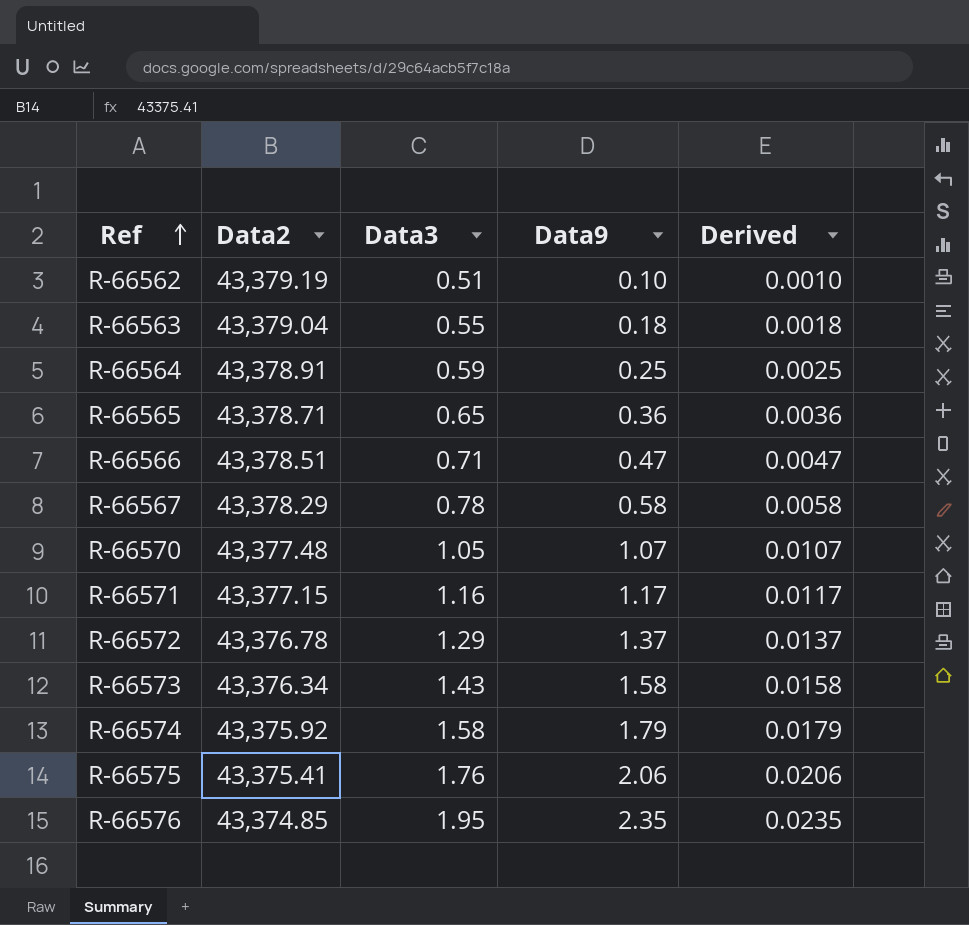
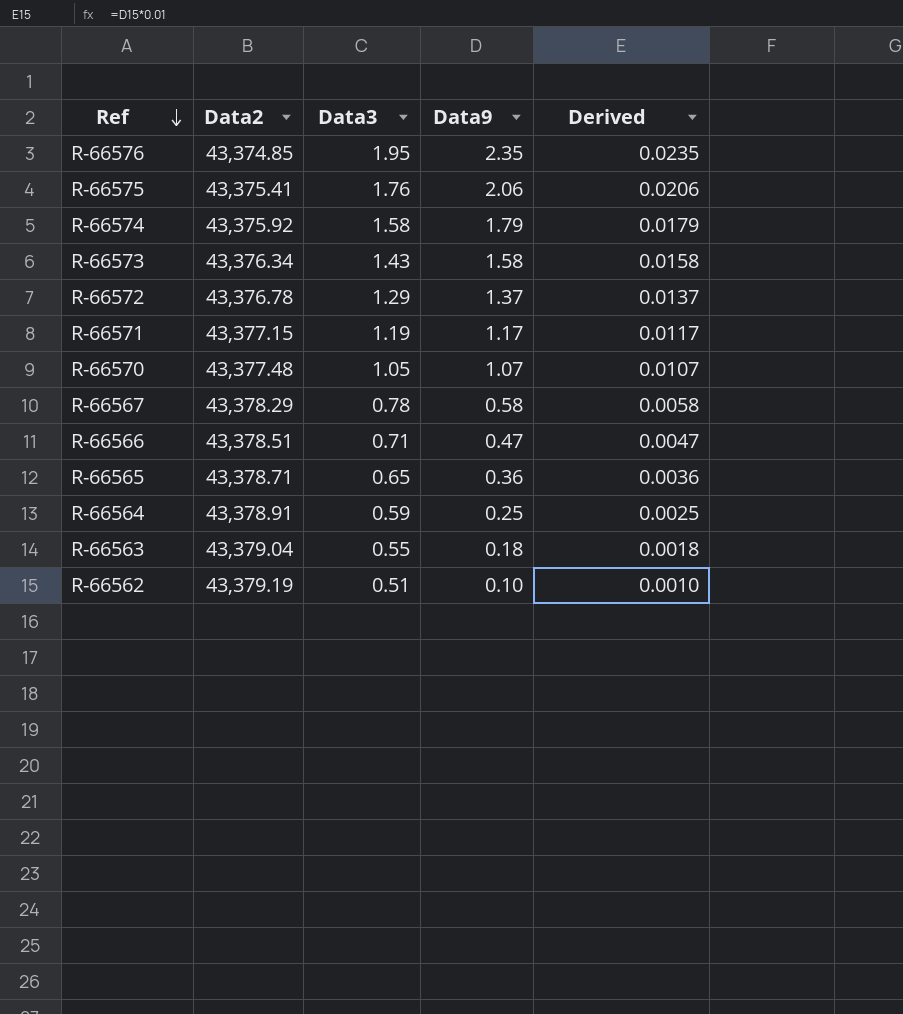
row order: Ref ascending -> Ref descending
R-66571 | Data3: 1.16 -> 1.19

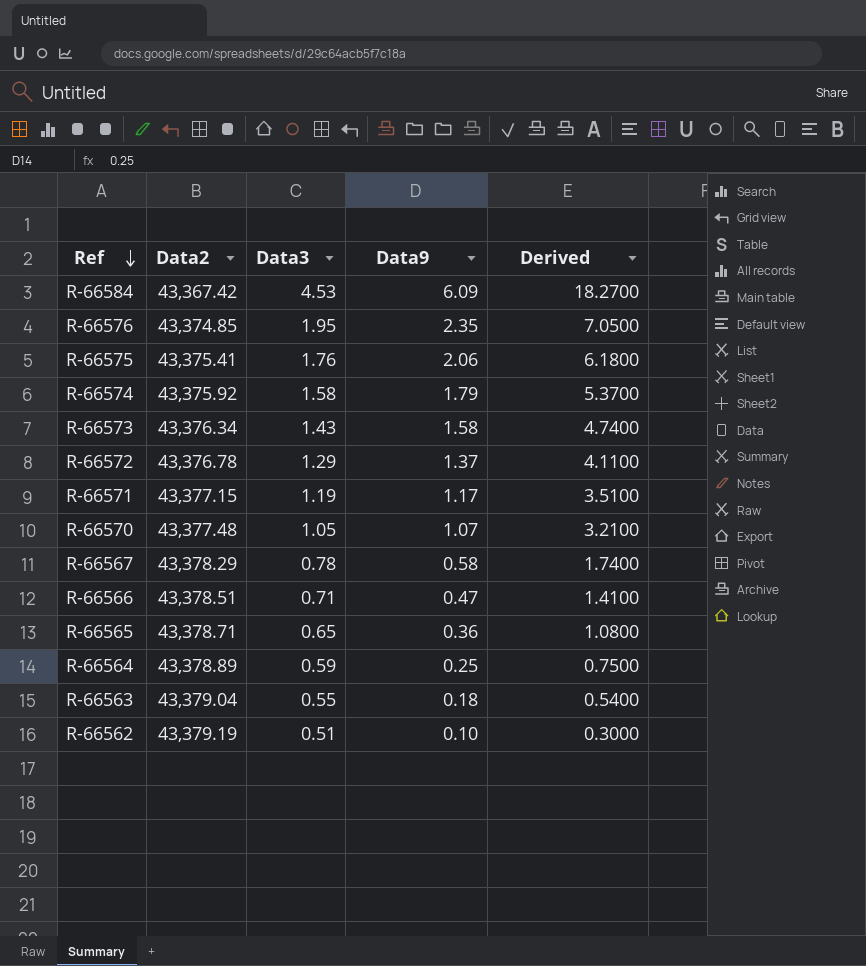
column Derived | formula: [Data9] * 0.01 -> [Data9] * 3
row R-66584: none -> 43,367.42 | 4.53 | 6.09 | 18.2700
R-66564 | Data2: 43,378.91 -> 43,378.89

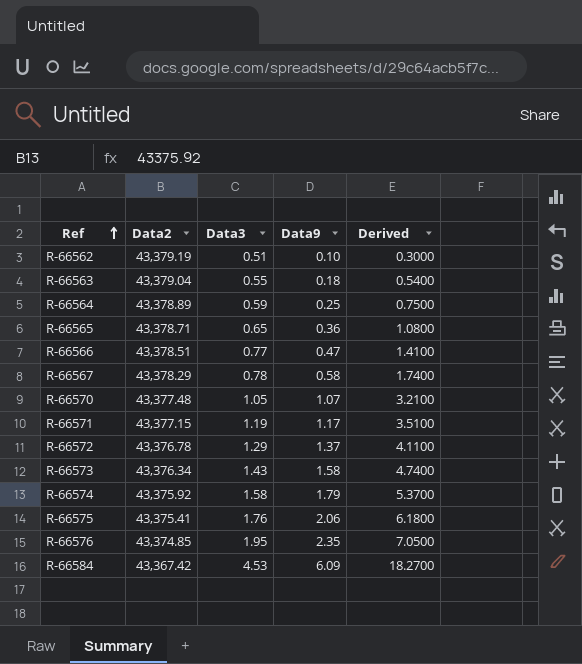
row order: Ref descending -> Ref ascending
R-66566 | Data3: 0.71 -> 0.77

